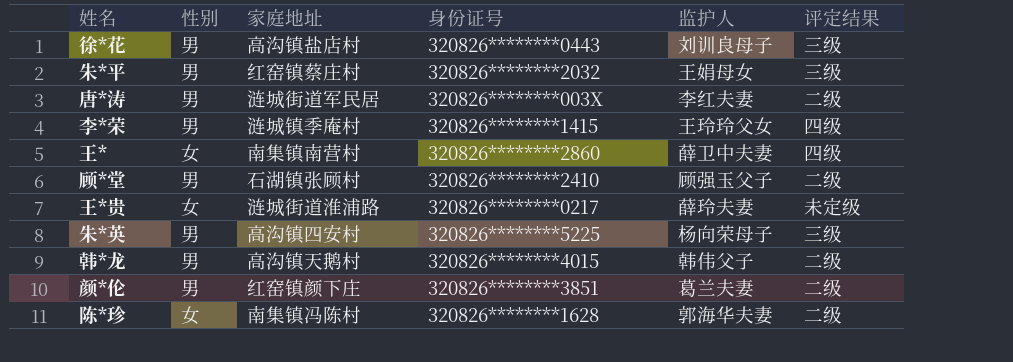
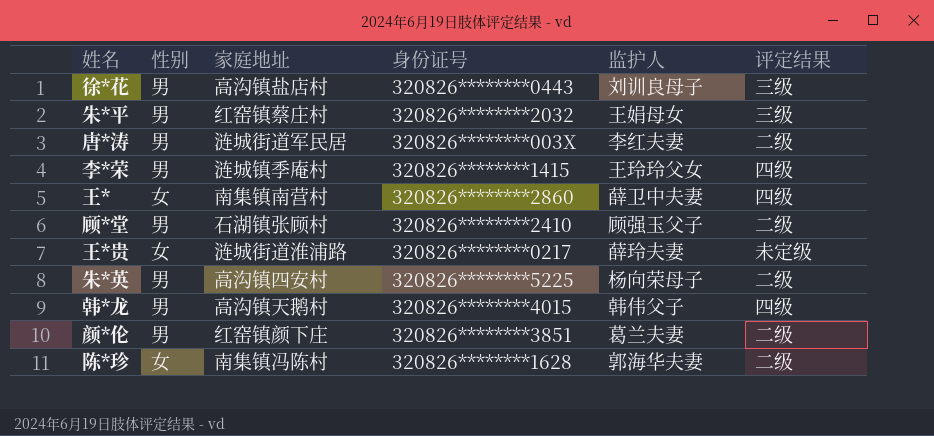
朱*英 | 评定结果: 三级 -> 二级
韩*龙 | 评定结果: 二级 -> 四级

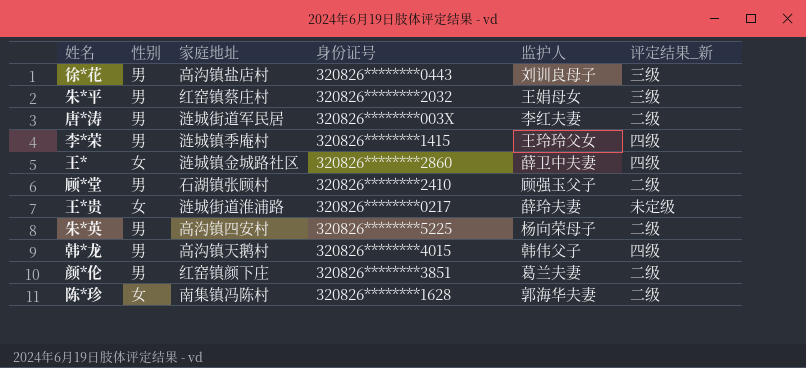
column name: 评定结果 -> 评定结果_新
王* | 家庭地址: 南集镇南营村 -> 涟城镇金城路社区

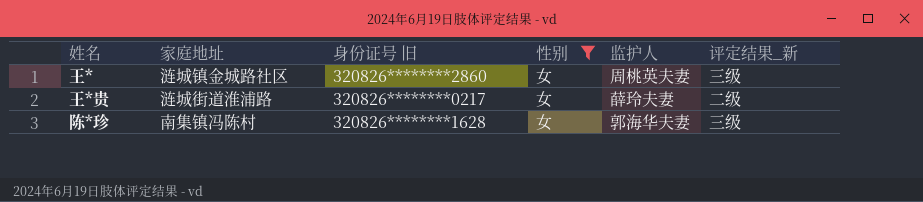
filter: none -> 性别 = 女
column name: 身份证号 -> 身份证号 旧
column 性别 | position: 2 -> 4
王* | 监护人: 薛卫中夫妻 -> 周桃英夫妻
王* | 评定结果_新: 四级 -> 三级
王*贵 | 评定结果_新: 未定级 -> 二级
陈*珍 | 评定结果_新: 二级 -> 三级

